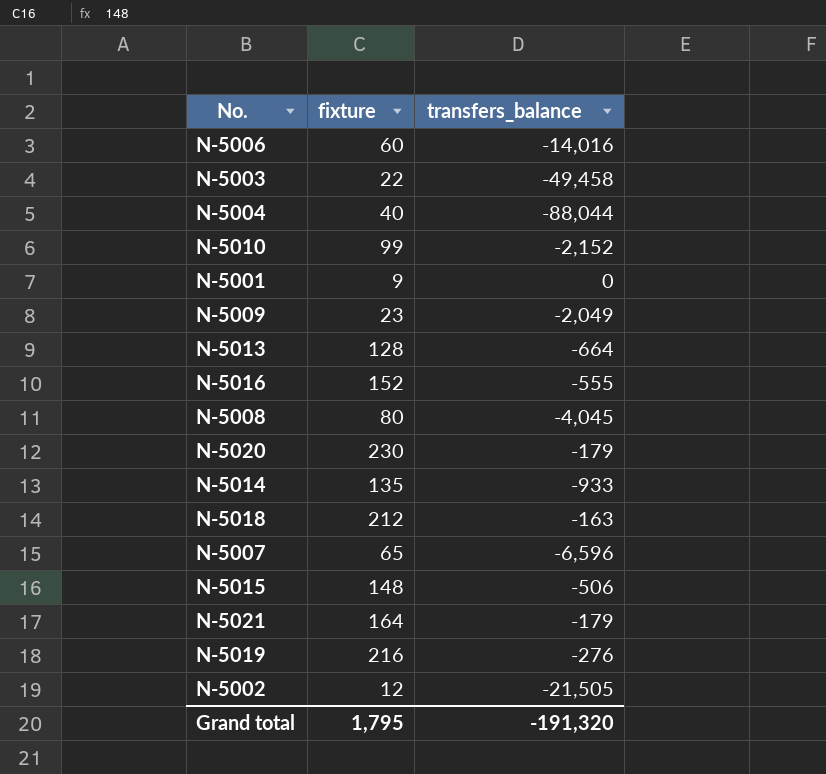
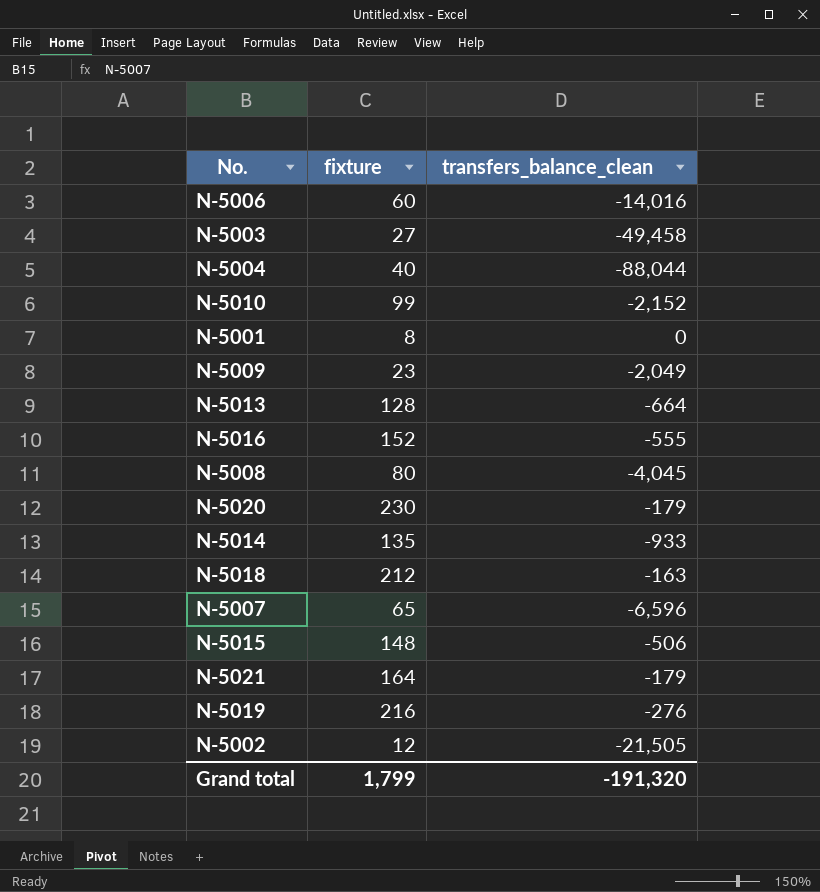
column name: transfers_balance -> transfers_balance_clean
N-5003 | fixture: 22 -> 27
N-5001 | fixture: 9 -> 8
Grand total | fixture: 1,795 -> 1,799

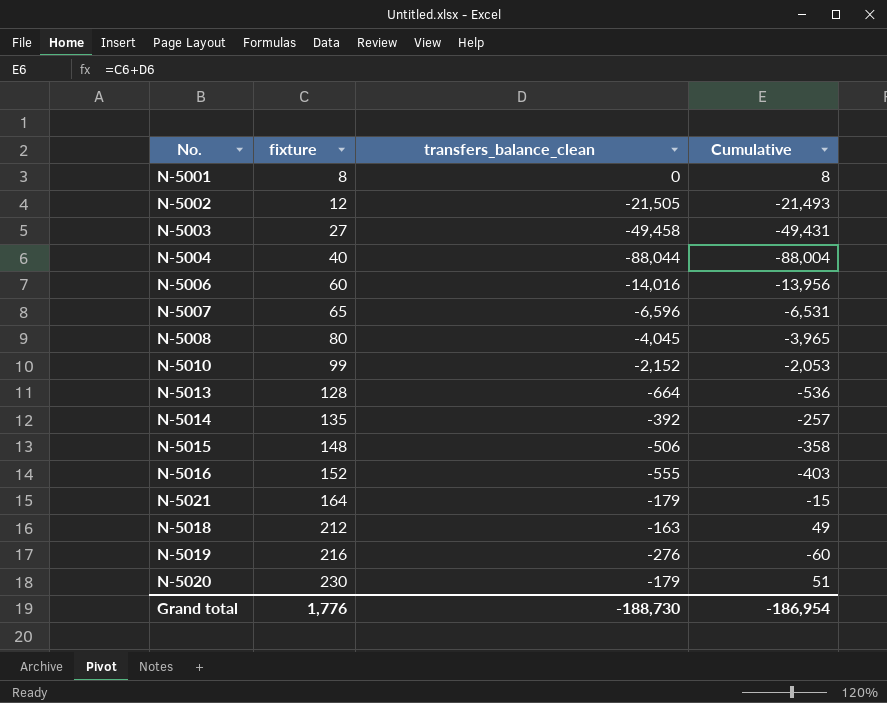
row order: none -> fixture ascending
column Cumulative | formula: none -> [fixture] + [transfers_balance_clean]
row N-5009: 23 | -2,049 -> none
N-5014 | transfers_balance_clean: -933 -> -392
Grand total | fixture: 1,799 -> 1,776
Grand total | transfers_balance_clean: -191,320 -> -188,730

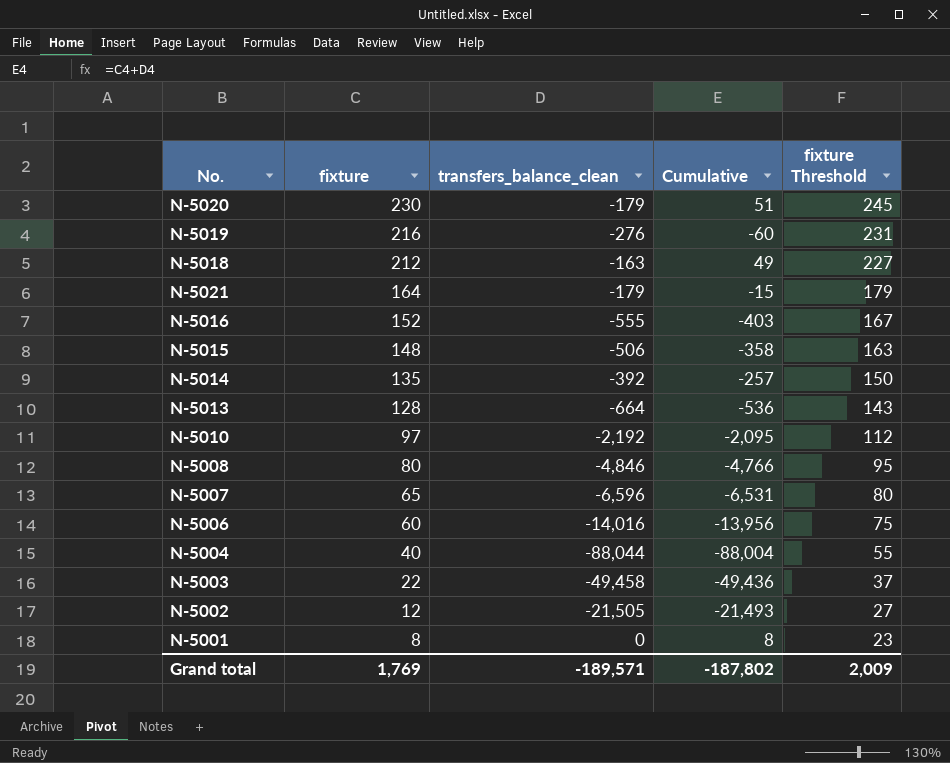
row order: fixture ascending -> fixture descending
column fixture Threshold | formula: none -> [fixture] + 15
N-5010 | fixture: 99 -> 97
N-5010 | transfers_balance_clean: -2,152 -> -2,192
N-5010 | Cumulative: -2,053 -> -2,095
N-5008 | transfers_balance_clean: -4,045 -> -4,846
N-5008 | Cumulative: -3,965 -> -4,766
N-5003 | fixture: 27 -> 22
N-5003 | Cumulative: -49,431 -> -49,436
Grand total | fixture: 1,776 -> 1,769
Grand total | transfers_balance_clean: -188,730 -> -189,571
Grand total | Cumulative: -186,954 -> -187,802

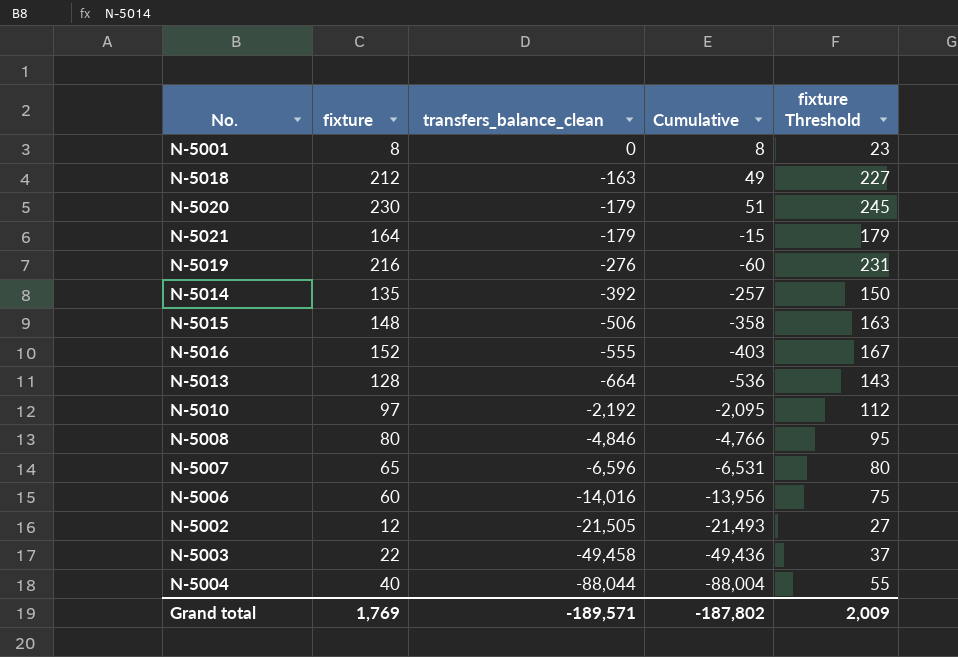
row order: fixture descending -> transfers_balance_clean descending

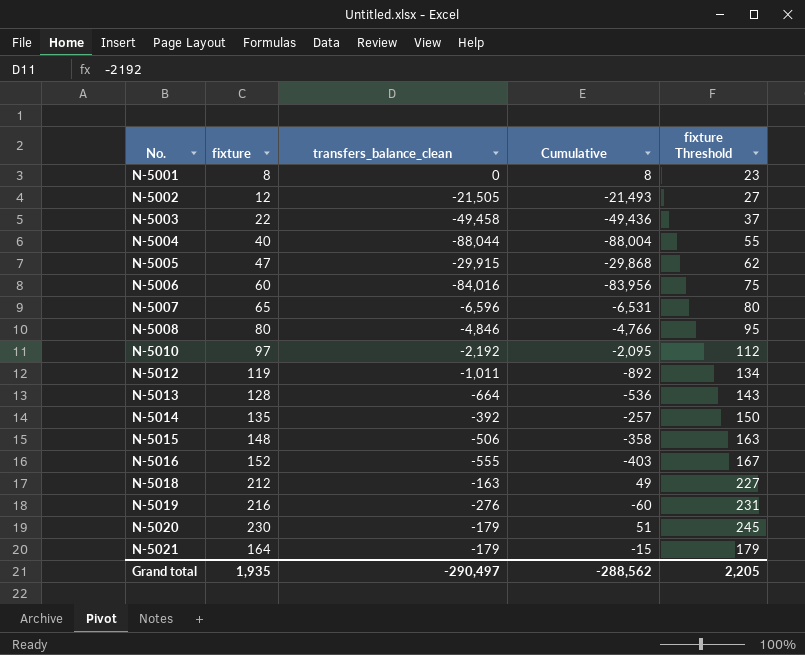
row order: transfers_balance_clean descending -> No. ascending
row N-5005: none -> 47 | -29,915 | -29,868 | 62
N-5006 | transfers_balance_clean: -14,016 -> -84,016
N-5006 | Cumulative: -13,956 -> -83,956
row N-5012: none -> 119 | -1,011 | -892 | 134
Grand total | fixture: 1,769 -> 1,935
Grand total | transfers_balance_clean: -189,571 -> -290,497
Grand total | Cumulative: -187,802 -> -288,562
Grand total | fixture Threshold: 2,009 -> 2,205

